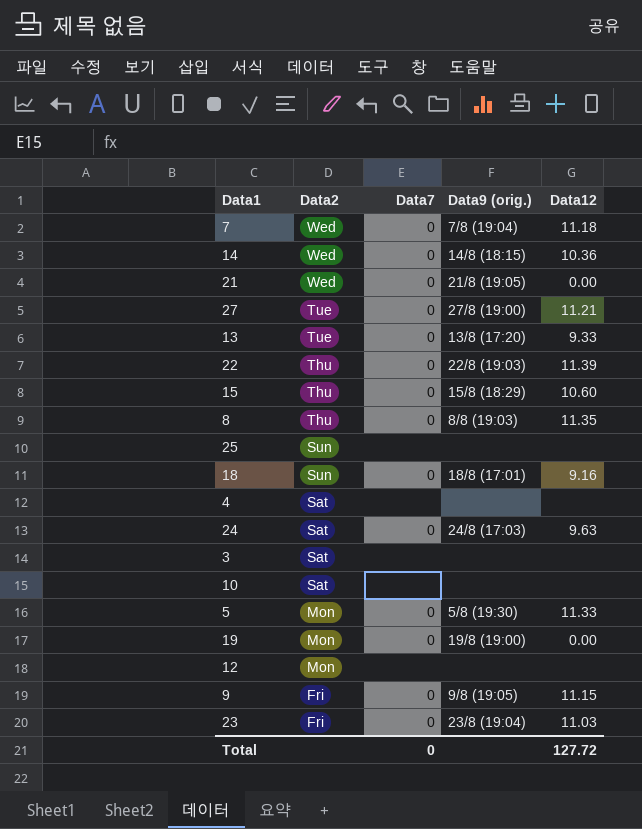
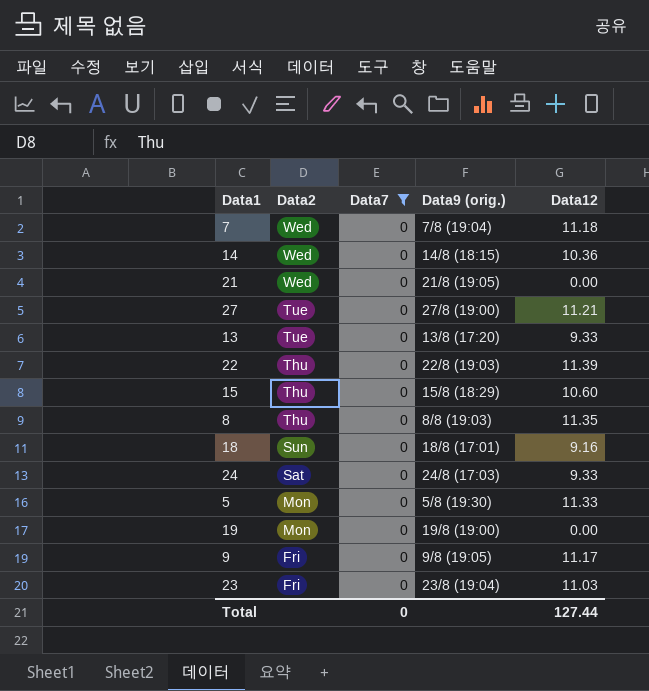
filter: none -> Data7 = 0
24 | Data12: 9.63 -> 9.33
9 | Data12: 11.15 -> 11.17
Total | Data12: 127.72 -> 127.44

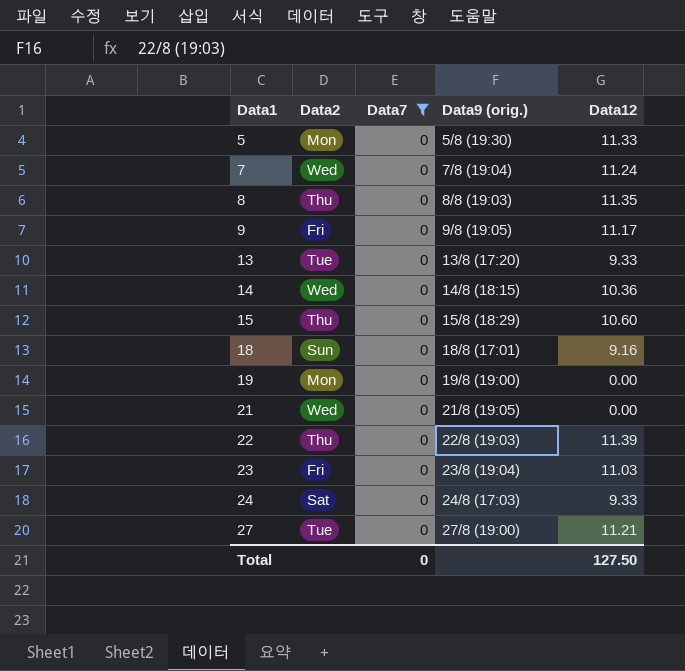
row order: Data2 descending -> Data1 ascending
7 | Data12: 11.18 -> 11.24
Total | Data12: 127.44 -> 127.50

